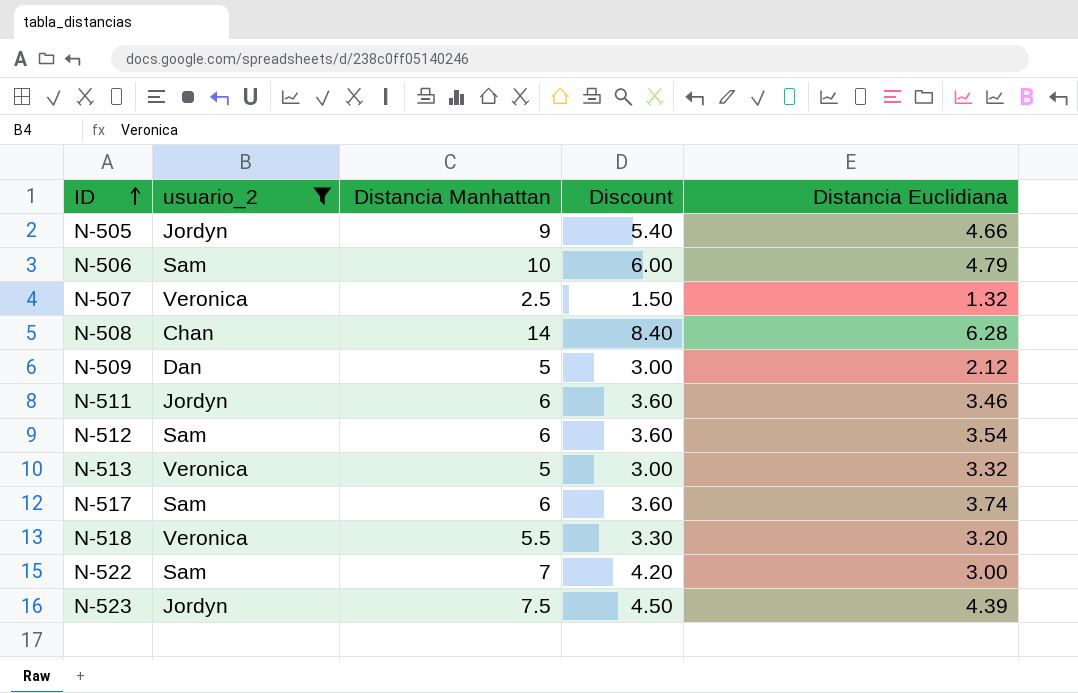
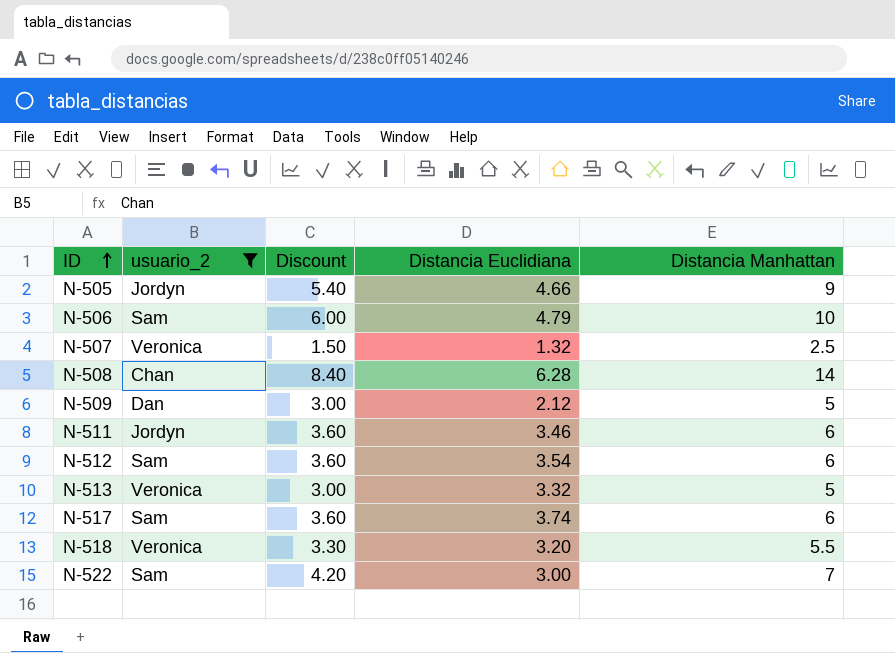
column Distancia Manhattan | position: 3 -> 5
row N-523: Jordyn | 7.5 | 4.50 | 4.39 -> none

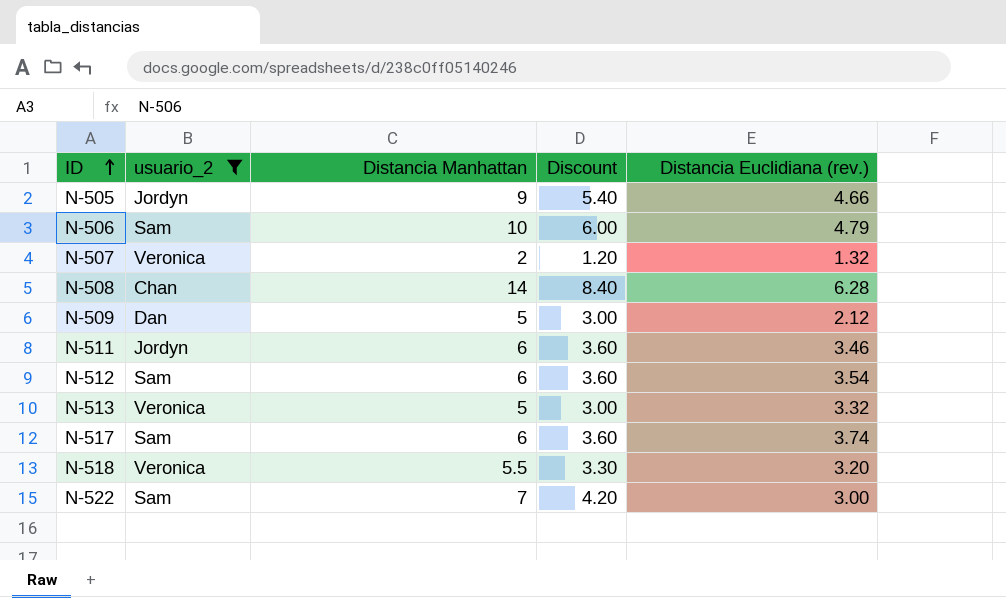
column Distancia Manhattan | position: 5 -> 3
column name: Distancia Euclidiana -> Distancia Euclidiana (rev.)
N-507 | Distancia Manhattan: 2.5 -> 2
N-507 | Discount: 1.50 -> 1.20

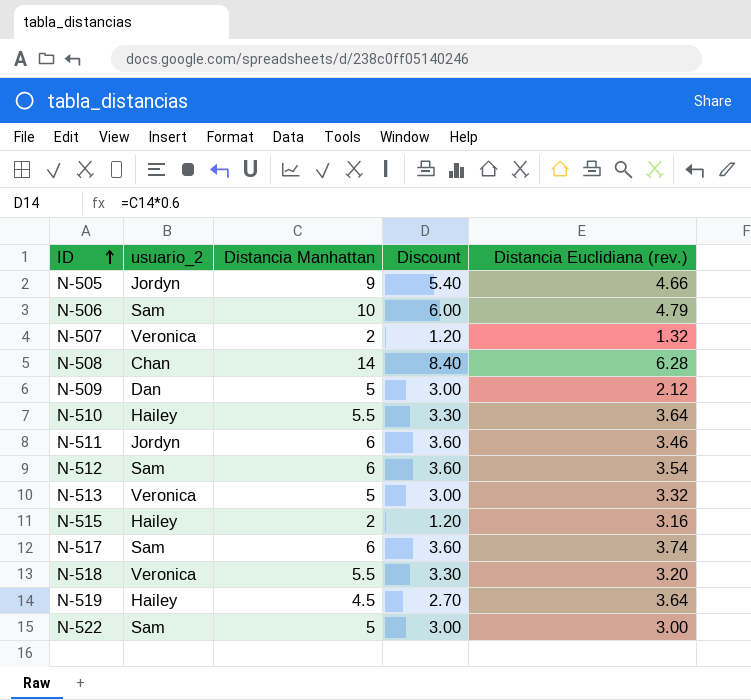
filter: usuario_2 != Hailey -> none
N-522 | Distancia Manhattan: 7 -> 5
N-522 | Discount: 4.20 -> 3.00

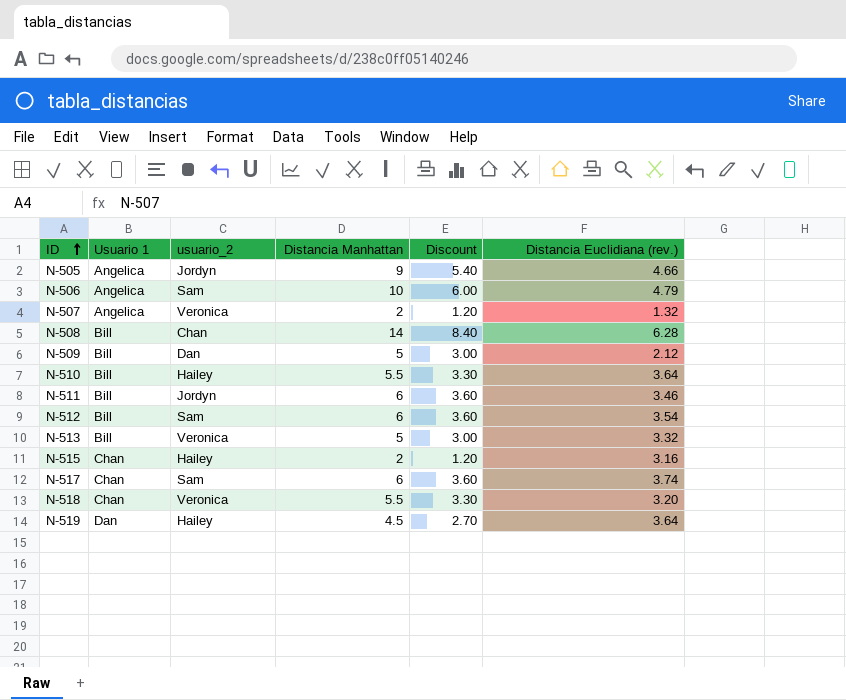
column Usuario 1 | position: none -> 2
row N-522: Sam | 5 | 3.00 | 3.00 -> none

